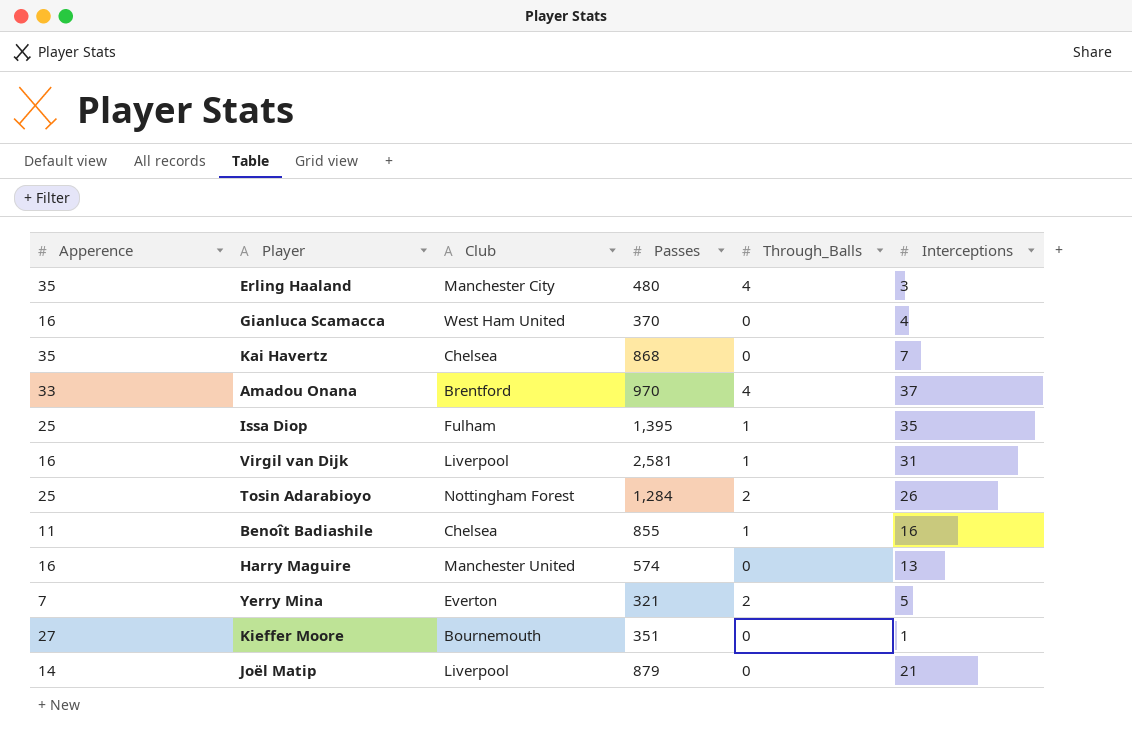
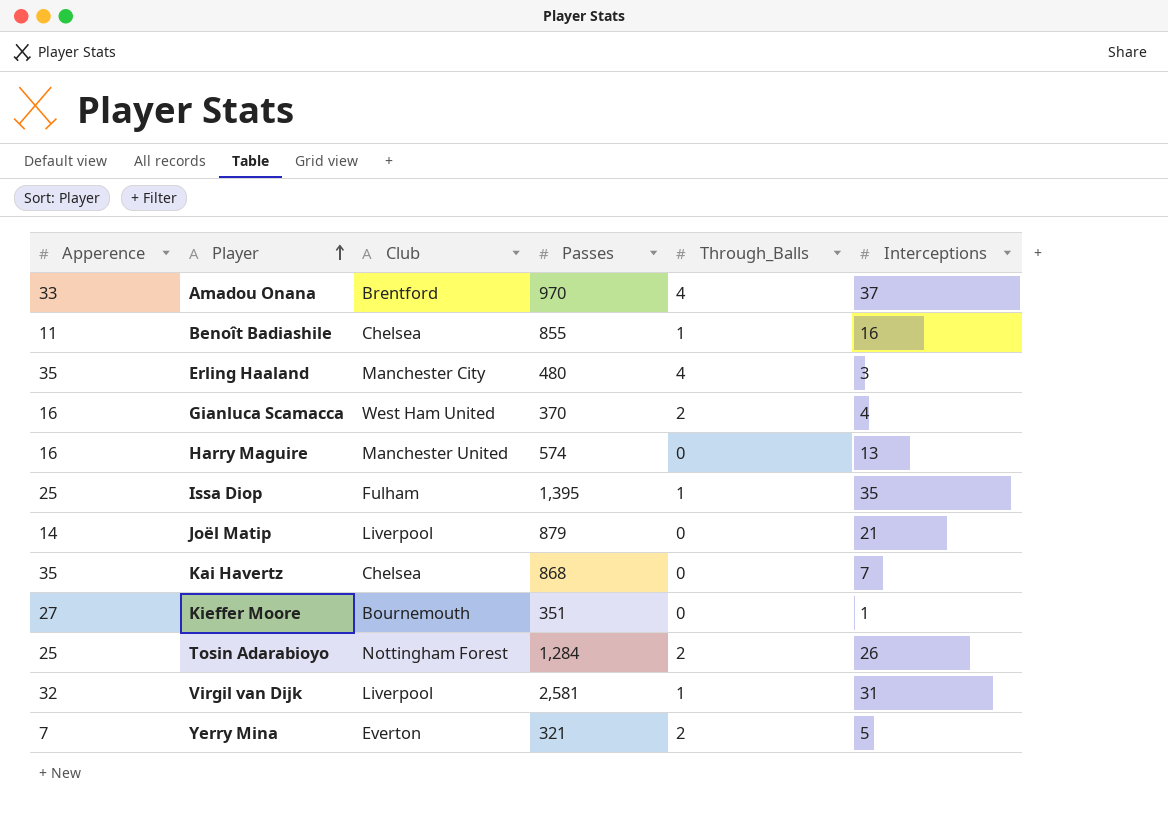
row order: none -> Player ascending
Gianluca Scamacca | Through_Balls: 0 -> 2
Virgil van Dijk | Apperence: 16 -> 32

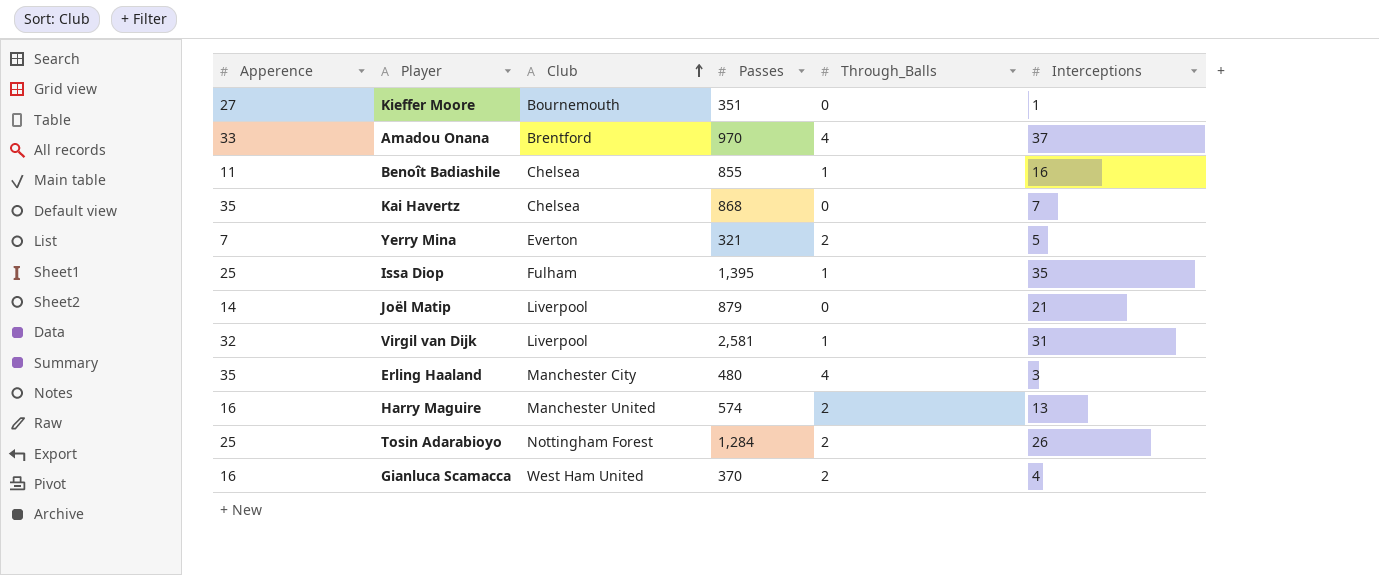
row order: Player ascending -> Club ascending
Harry Maguire | Through_Balls: 0 -> 2

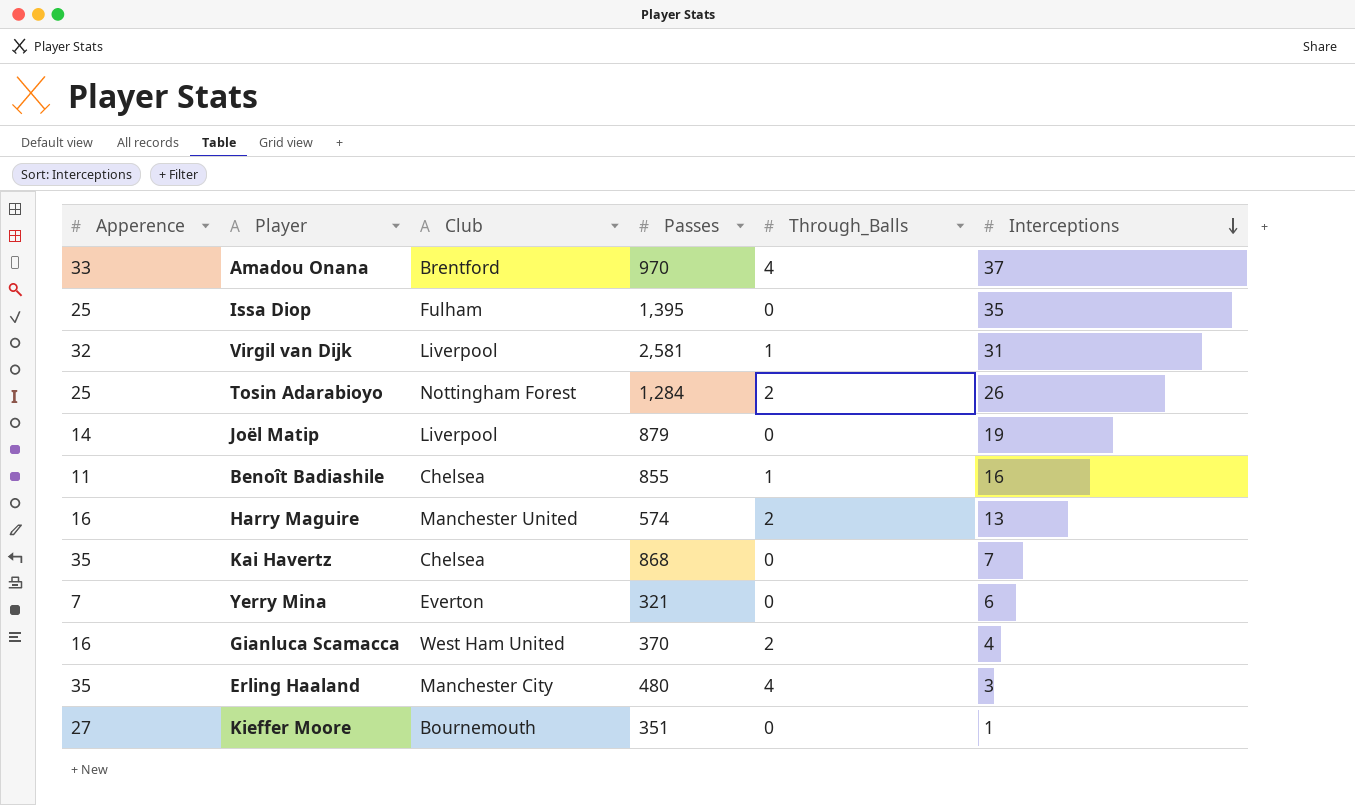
row order: Club ascending -> Interceptions descending
Issa Diop | Through_Balls: 1 -> 0
Joël Matip | Interceptions: 21 -> 19
Yerry Mina | Through_Balls: 2 -> 0
Yerry Mina | Interceptions: 5 -> 6

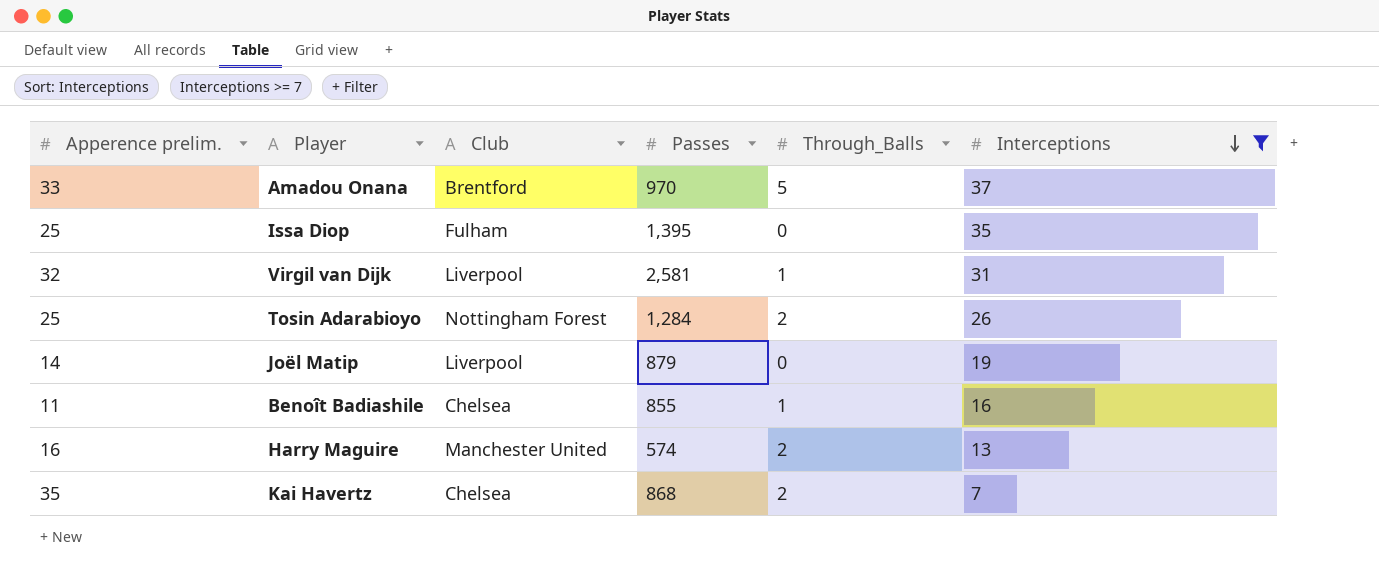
filter: none -> Interceptions >= 7
column name: Apperence -> Apperence prelim.
Amadou Onana | Through_Balls: 4 -> 5
Kai Havertz | Through_Balls: 0 -> 2

